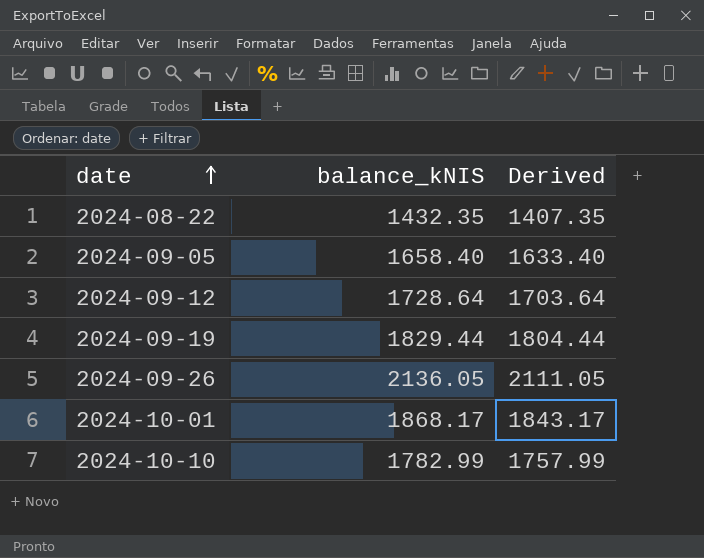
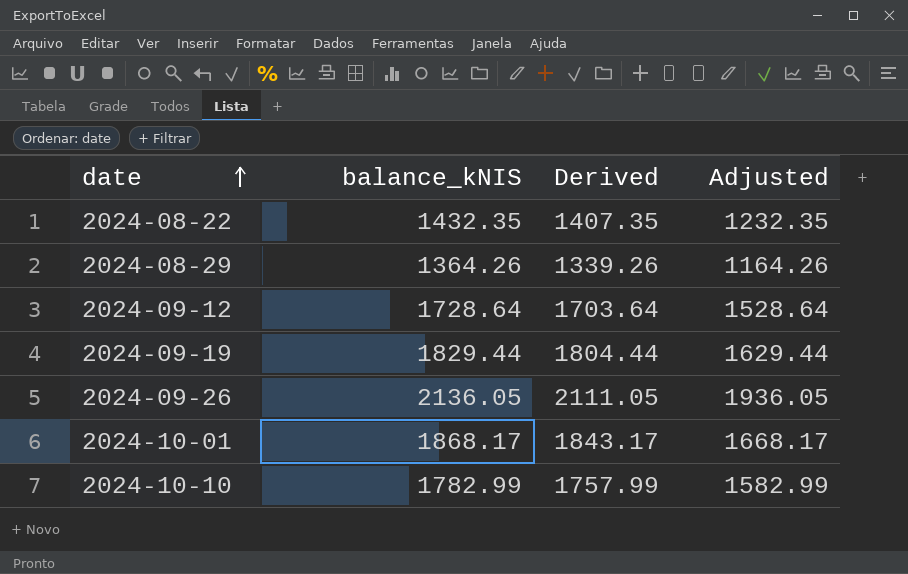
column Adjusted | formula: none -> [balance_kNIS] - 200
row 2024-09-05: 1658.40 | 1633.40 -> none
row 2024-08-29: none -> 1364.26 | 1339.26 | 1164.26

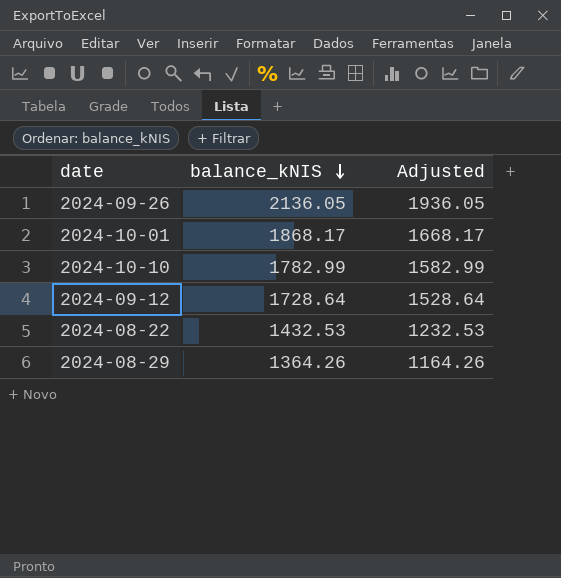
row order: date ascending -> balance_kNIS descending
column Derived | formula: [balance_kNIS] - 25 -> none
row 2024-09-19: 1829.44 | 1804.44 | 1629.44 -> none
2024-08-22 | balance_kNIS: 1432.35 -> 1432.53
2024-08-22 | Adjusted: 1232.35 -> 1232.53

